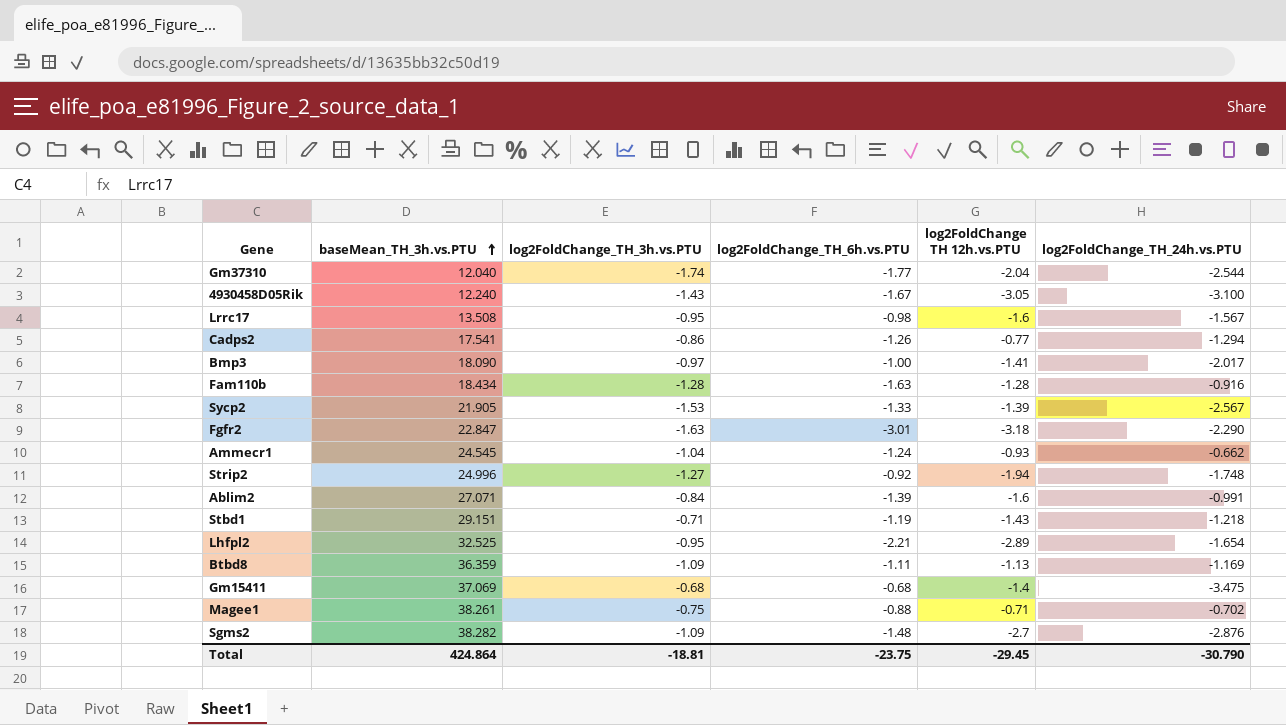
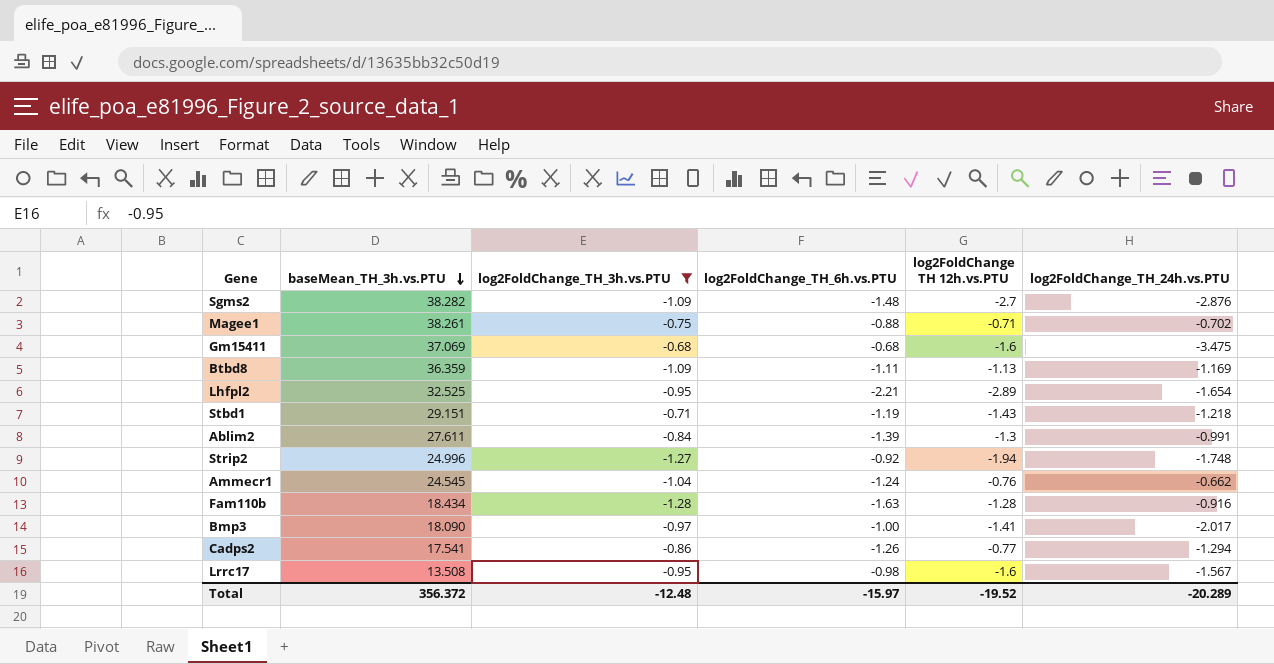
filter: none -> log2FoldChange_TH_3h.vs.PTU >= -1.28
row order: baseMean_TH_3h.vs.PTU ascending -> baseMean_TH_3h.vs.PTU descending
Gm15411 | log2FoldChange TH 12h.vs.PTU: -1.4 -> -1.6
Ablim2 | baseMean_TH_3h.vs.PTU: 27.071 -> 27.611
Ablim2 | log2FoldChange TH 12h.vs.PTU: -1.6 -> -1.3
Ammecr1 | log2FoldChange TH 12h.vs.PTU: -0.93 -> -0.76
Total | baseMean_TH_3h.vs.PTU: 424.864 -> 356.372
Total | log2FoldChange_TH_3h.vs.PTU: -18.81 -> -12.48
Total | log2FoldChange_TH_6h.vs.PTU: -23.75 -> -15.97
Total | log2FoldChange TH 12h.vs.PTU: -29.45 -> -19.52
Total | log2FoldChange_TH_24h.vs.PTU: -30.790 -> -20.289

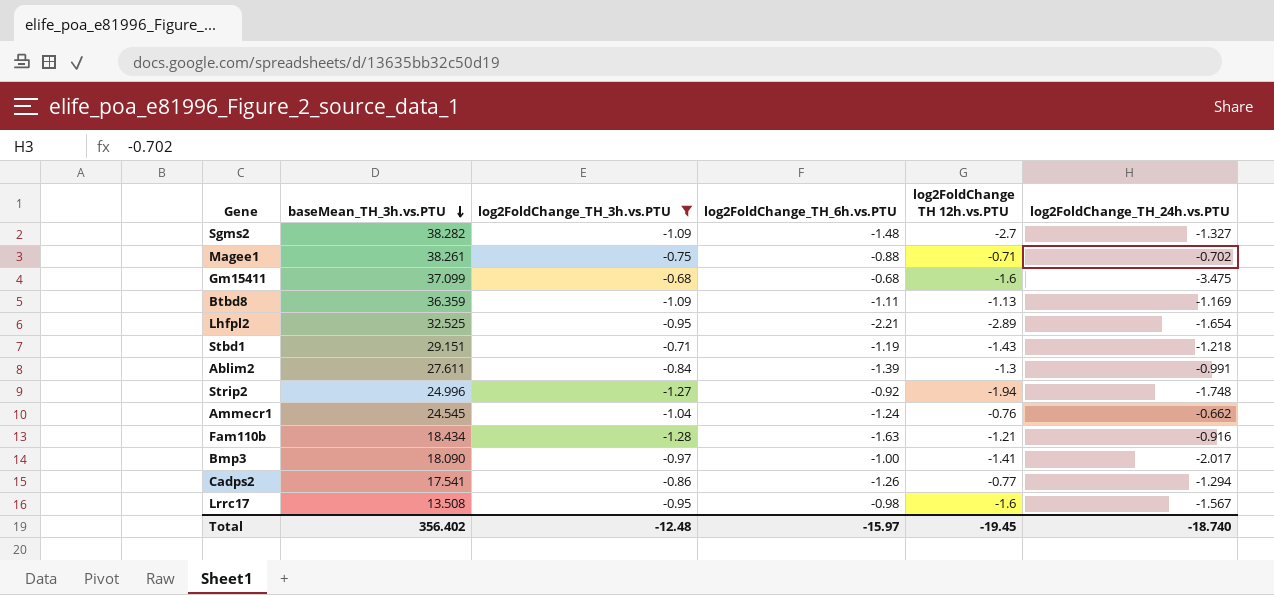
Sgms2 | log2FoldChange_TH_24h.vs.PTU: -2.876 -> -1.327
Gm15411 | baseMean_TH_3h.vs.PTU: 37.069 -> 37.099
Fam110b | log2FoldChange TH 12h.vs.PTU: -1.28 -> -1.21
Total | baseMean_TH_3h.vs.PTU: 356.372 -> 356.402
Total | log2FoldChange TH 12h.vs.PTU: -19.52 -> -19.45
Total | log2FoldChange_TH_24h.vs.PTU: -20.289 -> -18.740

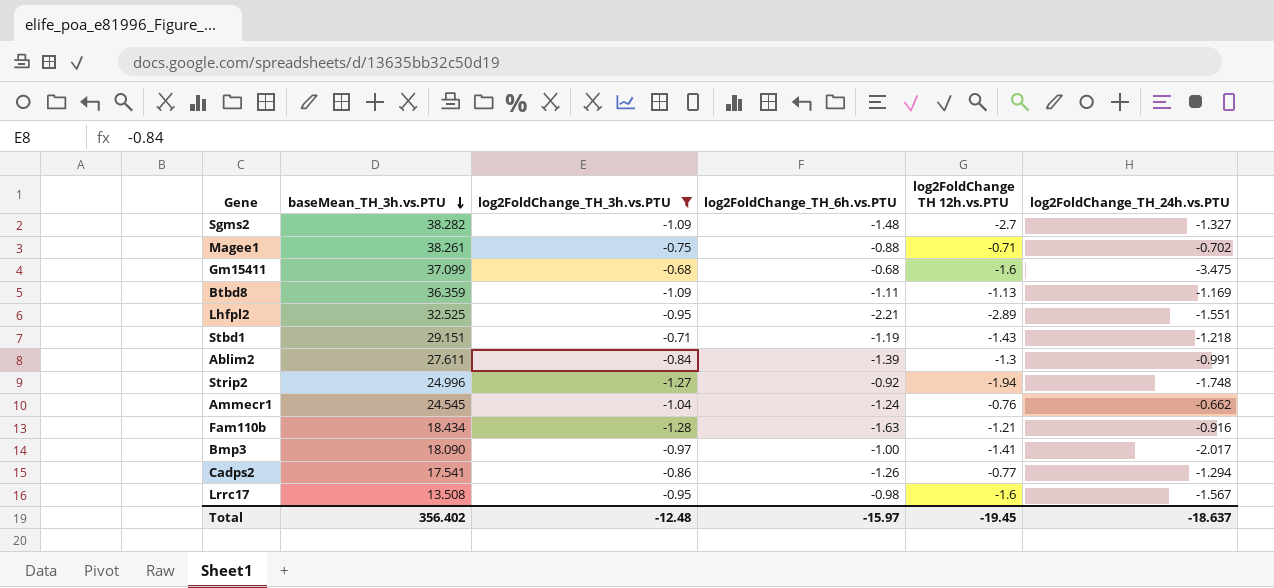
Lhfpl2 | log2FoldChange_TH_24h.vs.PTU: -1.654 -> -1.551
Total | log2FoldChange_TH_24h.vs.PTU: -18.740 -> -18.637

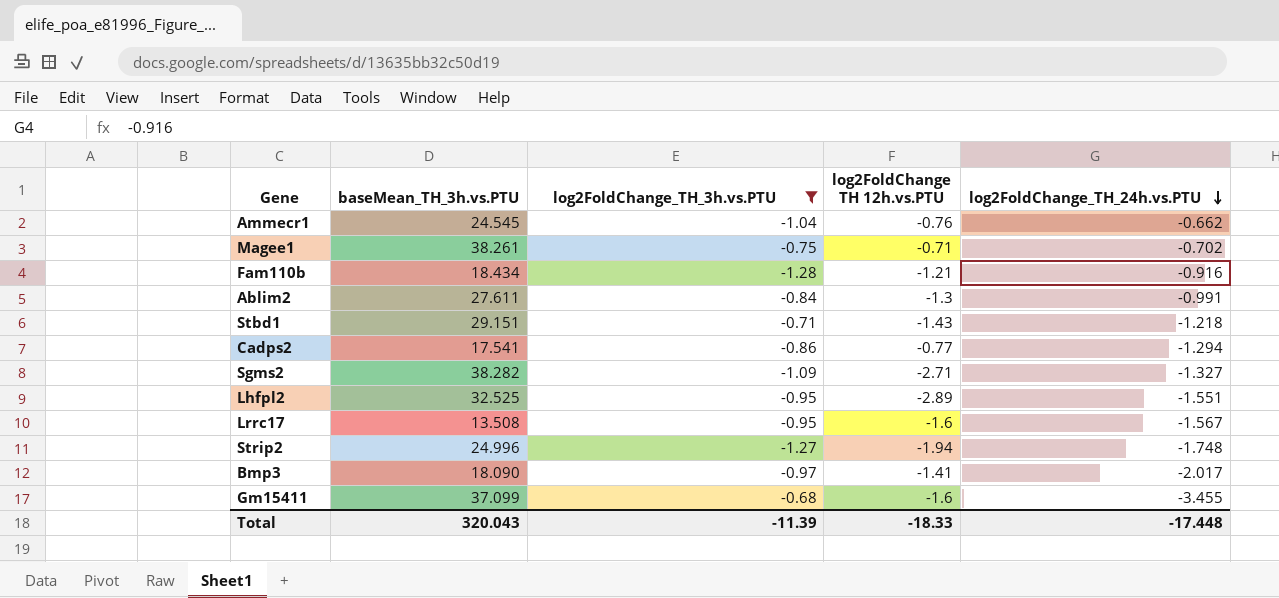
row order: baseMean_TH_3h.vs.PTU descending -> log2FoldChange_TH_24h.vs.PTU descending
column log2FoldChange_TH_6h.vs.PTU | position: 4 -> none
row Btbd8: 36.359 | -1.09 | -1.11 | -1.13 | -1.169 -> none
Sgms2 | log2FoldChange TH 12h.vs.PTU: -2.7 -> -2.71
Gm15411 | log2FoldChange_TH_24h.vs.PTU: -3.475 -> -3.455
Total | baseMean_TH_3h.vs.PTU: 356.402 -> 320.043
Total | log2FoldChange_TH_3h.vs.PTU: -12.48 -> -11.39
Total | log2FoldChange TH 12h.vs.PTU: -19.45 -> -18.33
Total | log2FoldChange_TH_24h.vs.PTU: -18.637 -> -17.448

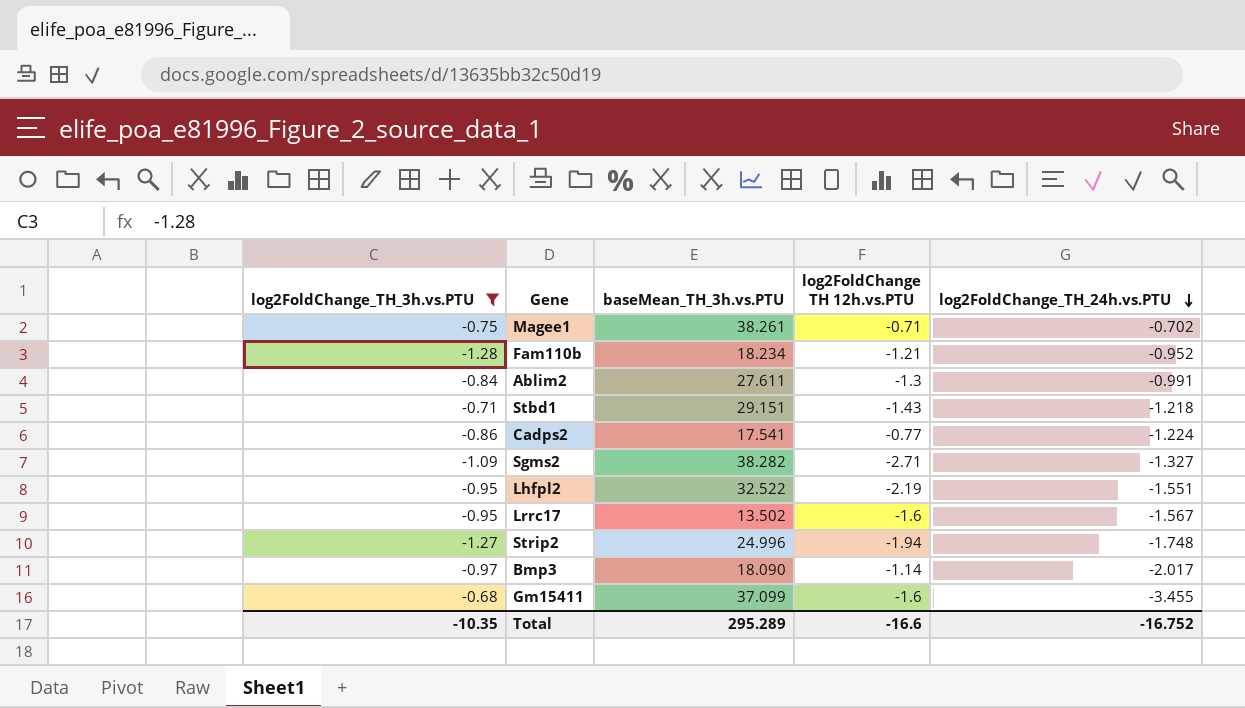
column log2FoldChange_TH_3h.vs.PTU | position: 3 -> 1
row Ammecr1: 24.545 | -1.04 | -0.76 | -0.662 -> none
Fam110b | baseMean_TH_3h.vs.PTU: 18.434 -> 18.234
Fam110b | log2FoldChange_TH_24h.vs.PTU: -0.916 -> -0.952
Cadps2 | log2FoldChange_TH_24h.vs.PTU: -1.294 -> -1.224
Lhfpl2 | baseMean_TH_3h.vs.PTU: 32.525 -> 32.522
Lhfpl2 | log2FoldChange TH 12h.vs.PTU: -2.89 -> -2.19
Lrrc17 | baseMean_TH_3h.vs.PTU: 13.508 -> 13.502
Bmp3 | log2FoldChange TH 12h.vs.PTU: -1.41 -> -1.14
Total | log2FoldChange_TH_3h.vs.PTU: -11.39 -> -10.35
Total | baseMean_TH_3h.vs.PTU: 320.043 -> 295.289
Total | log2FoldChange TH 12h.vs.PTU: -18.33 -> -16.6
Total | log2FoldChange_TH_24h.vs.PTU: -17.448 -> -16.752

